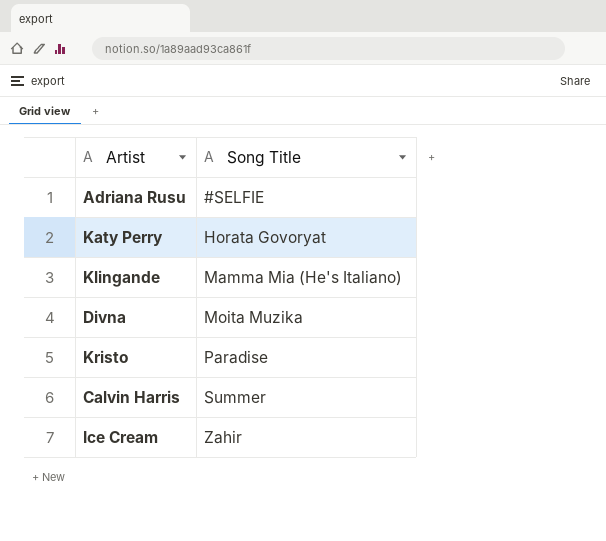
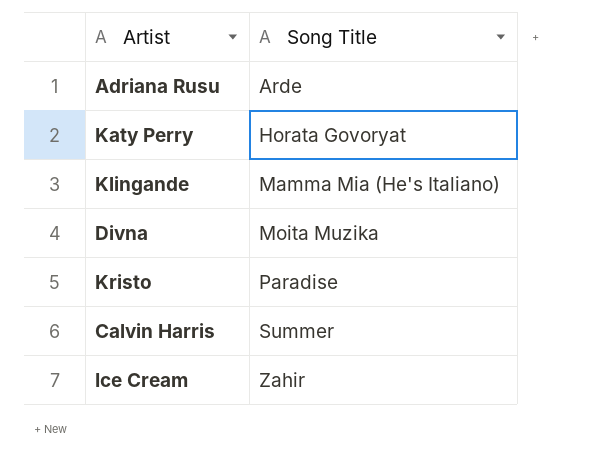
Adriana Rusu | Song Title: #SELFIE -> Arde

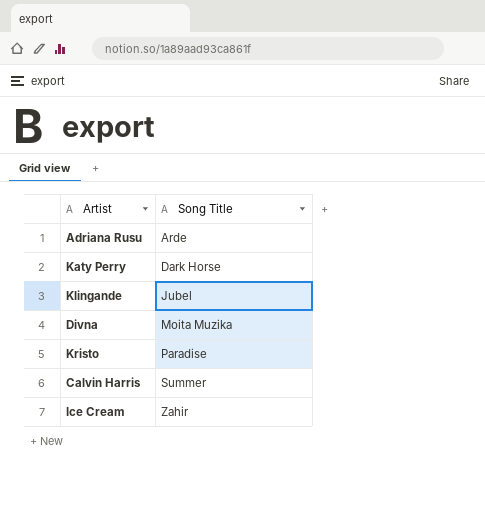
Katy Perry | Song Title: Horata Govoryat -> Dark Horse
Klingande | Song Title: Mamma Mia (He's Italiano) -> Jubel

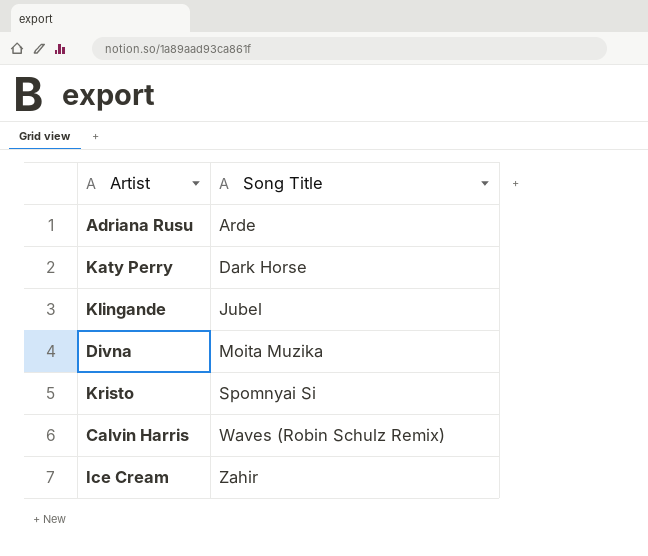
Kristo | Song Title: Paradise -> Spomnyai Si
Calvin Harris | Song Title: Summer -> Waves (Robin Schulz Remix)

